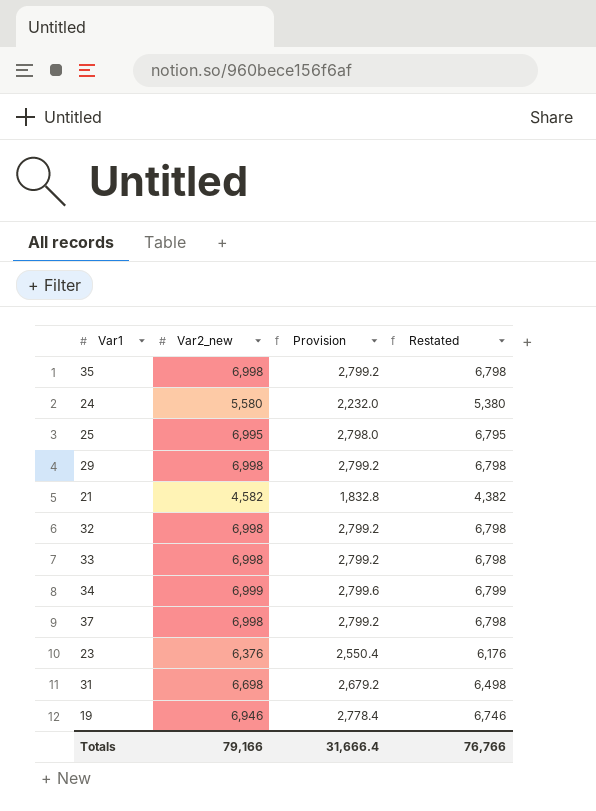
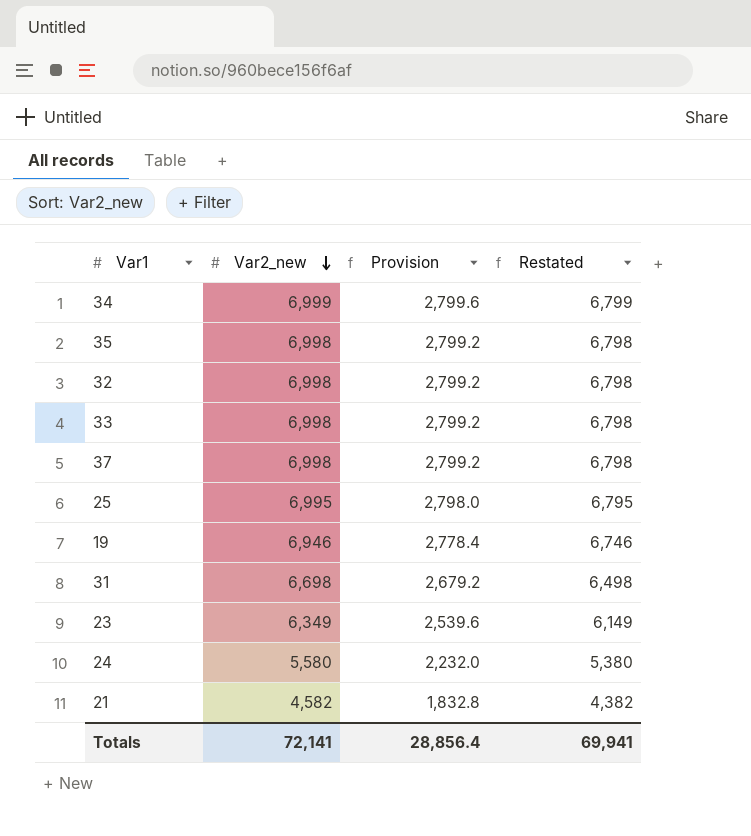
row order: none -> Var2_new descending
row 29: 6,998 | 2,799.2 | 6,798 -> none
23 | Var2_new: 6,376 -> 6,349
23 | Provision: 2,550.4 -> 2,539.6
23 | Restated: 6,176 -> 6,149
Totals | Var2_new: 79,166 -> 72,141
Totals | Provision: 31,666.4 -> 28,856.4
Totals | Restated: 76,766 -> 69,941

